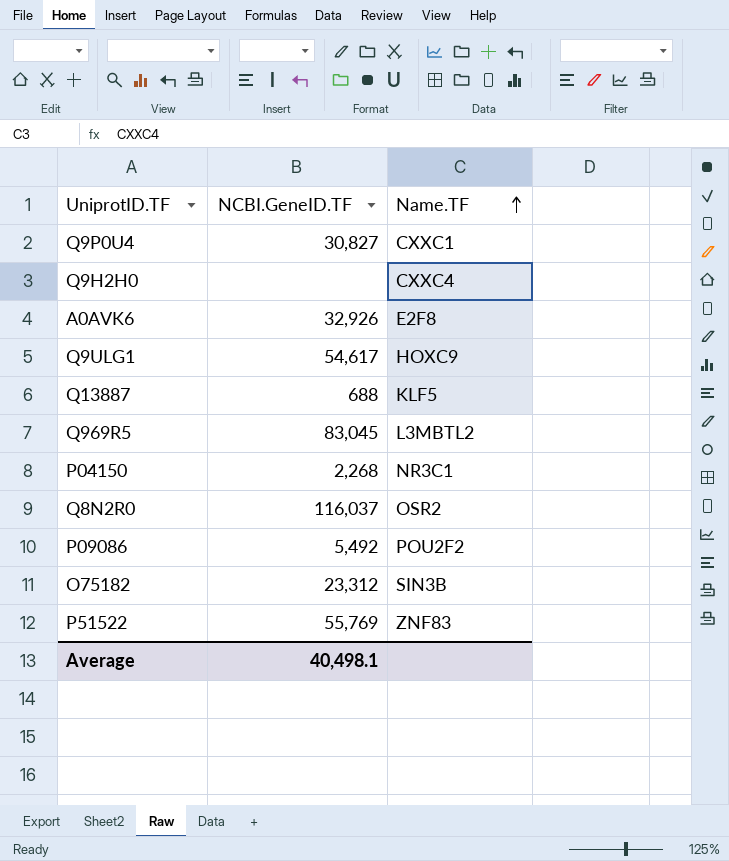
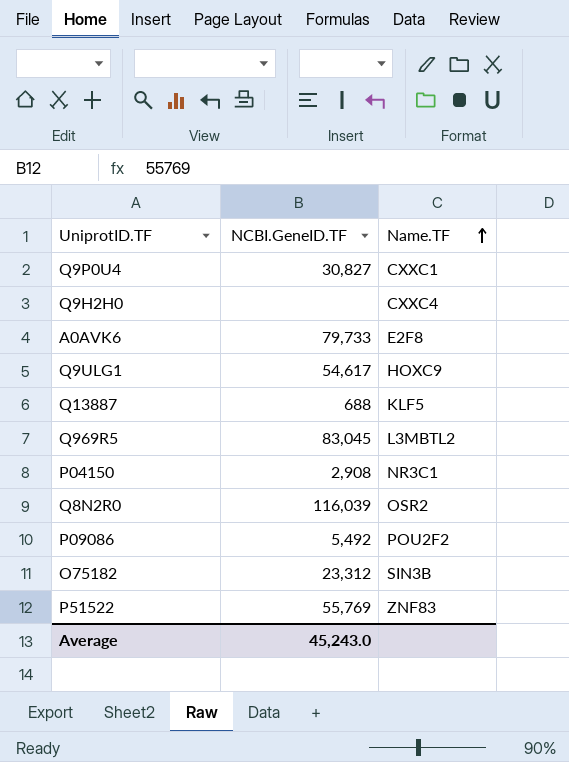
A0AVK6 | NCBI.GeneID.TF: 32,926 -> 79,733
P04150 | NCBI.GeneID.TF: 2,268 -> 2,908
Q8N2R0 | NCBI.GeneID.TF: 116,037 -> 116,039
Average | NCBI.GeneID.TF: 40,498.1 -> 45,243.0

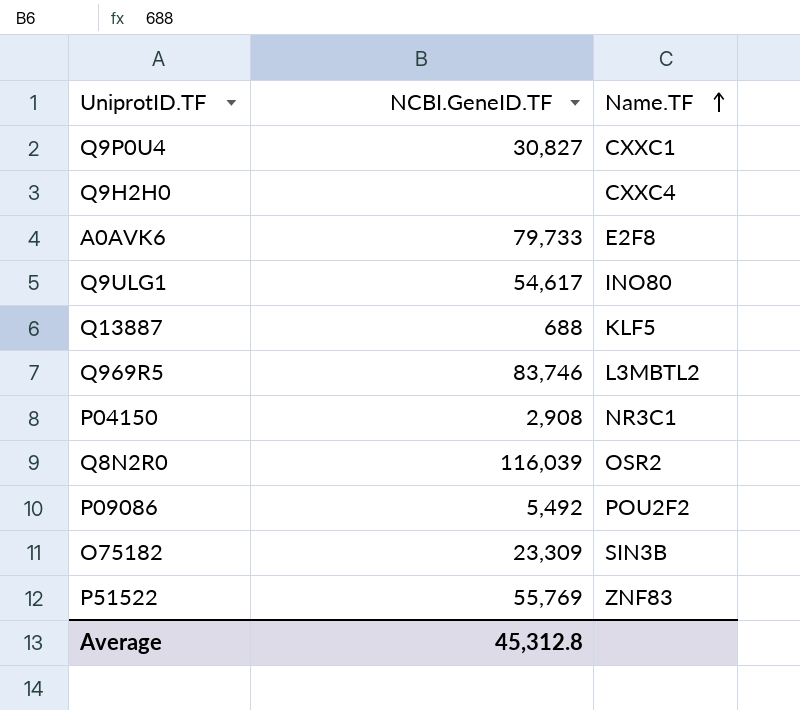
Q9ULG1 | Name.TF: HOXC9 -> INO80
Q969R5 | NCBI.GeneID.TF: 83,045 -> 83,746
O75182 | NCBI.GeneID.TF: 23,312 -> 23,309
Average | NCBI.GeneID.TF: 45,243.0 -> 45,312.8

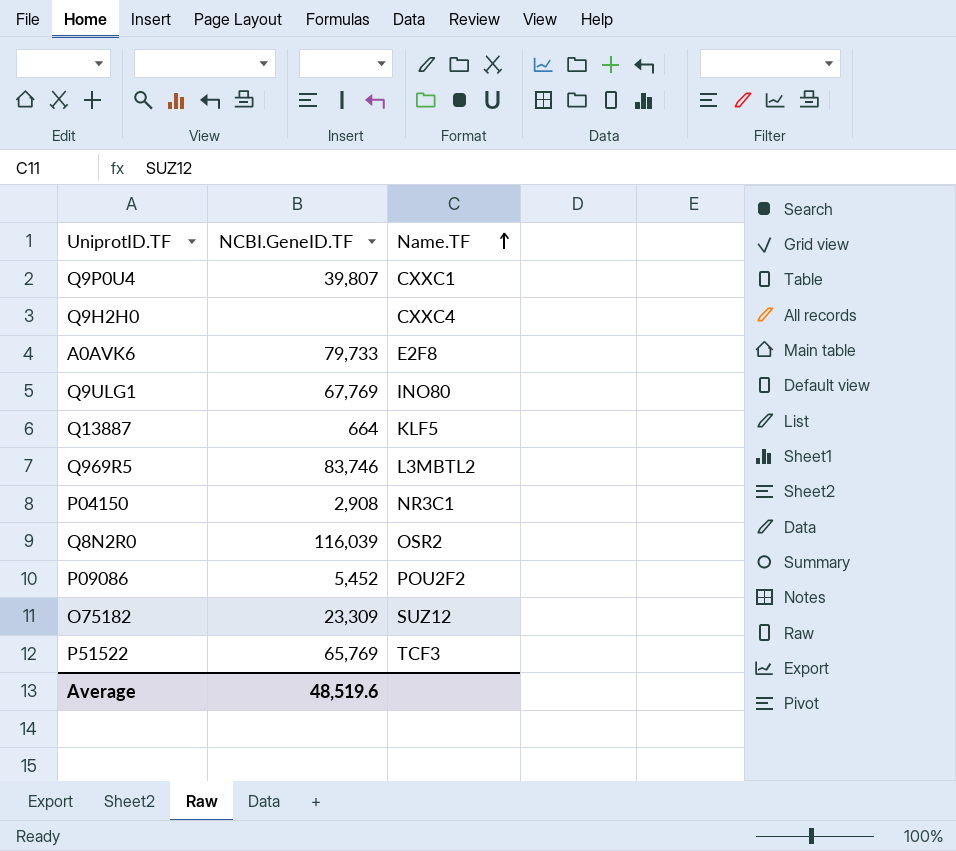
Q9P0U4 | NCBI.GeneID.TF: 30,827 -> 39,807
Q9ULG1 | NCBI.GeneID.TF: 54,617 -> 67,769
Q13887 | NCBI.GeneID.TF: 688 -> 664
P09086 | NCBI.GeneID.TF: 5,492 -> 5,452
O75182 | Name.TF: SIN3B -> SUZ12
P51522 | NCBI.GeneID.TF: 55,769 -> 65,769
P51522 | Name.TF: ZNF83 -> TCF3
Average | NCBI.GeneID.TF: 45,312.8 -> 48,519.6

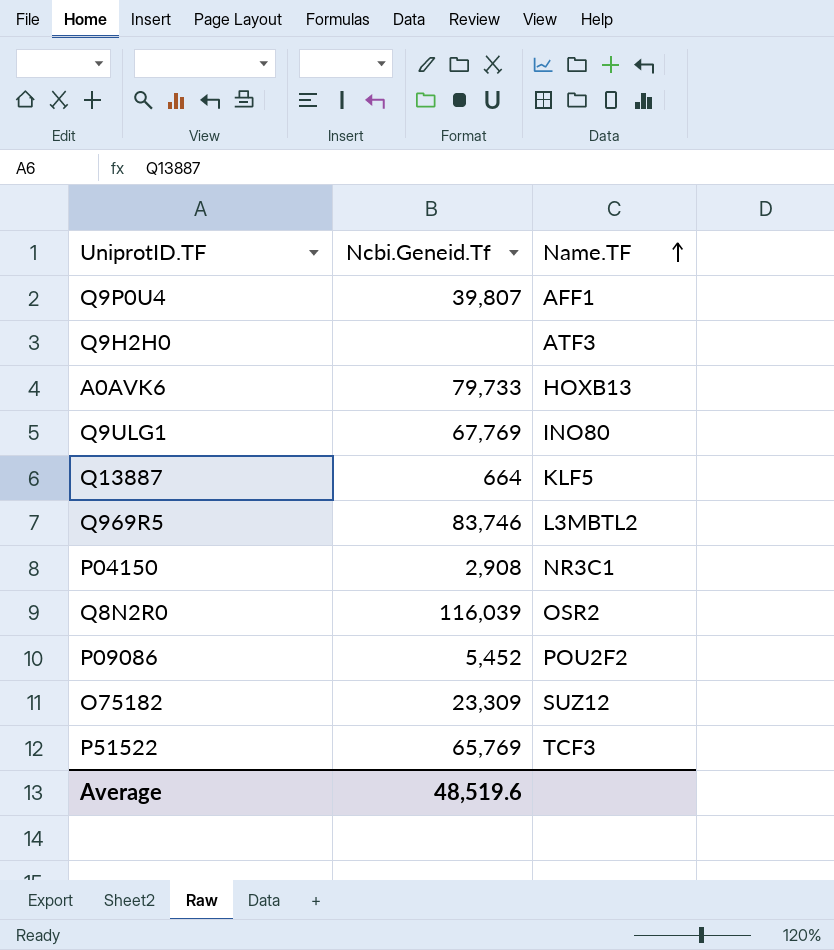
column name: NCBI.GeneID.TF -> Ncbi.Geneid.Tf
Q9P0U4 | Name.TF: CXXC1 -> AFF1
Q9H2H0 | Name.TF: CXXC4 -> ATF3
A0AVK6 | Name.TF: E2F8 -> HOXB13

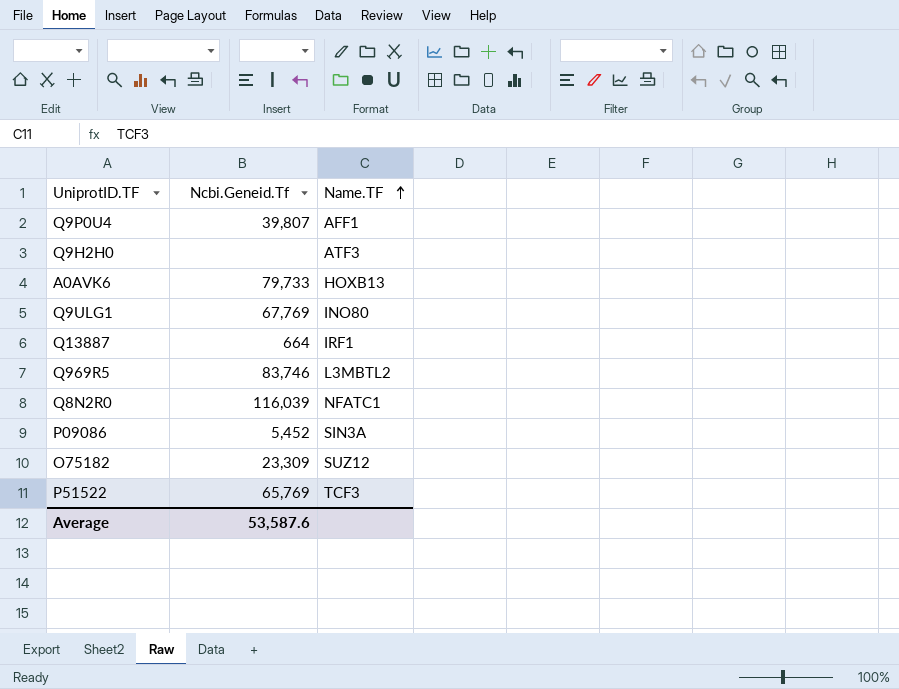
row P04150: 2,908 | NR3C1 -> none
Q13887 | Name.TF: KLF5 -> IRF1
Q8N2R0 | Name.TF: OSR2 -> NFATC1
P09086 | Name.TF: POU2F2 -> SIN3A
Average | Ncbi.Geneid.Tf: 48,519.6 -> 53,587.6

